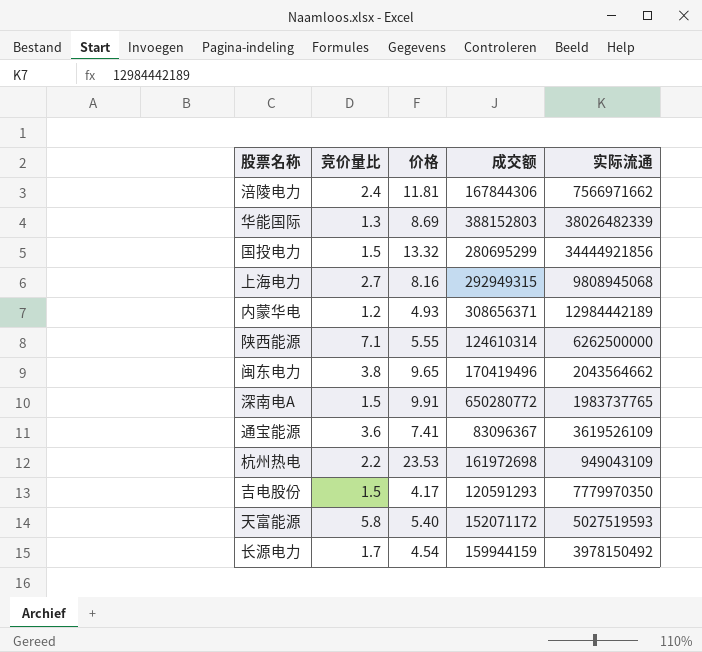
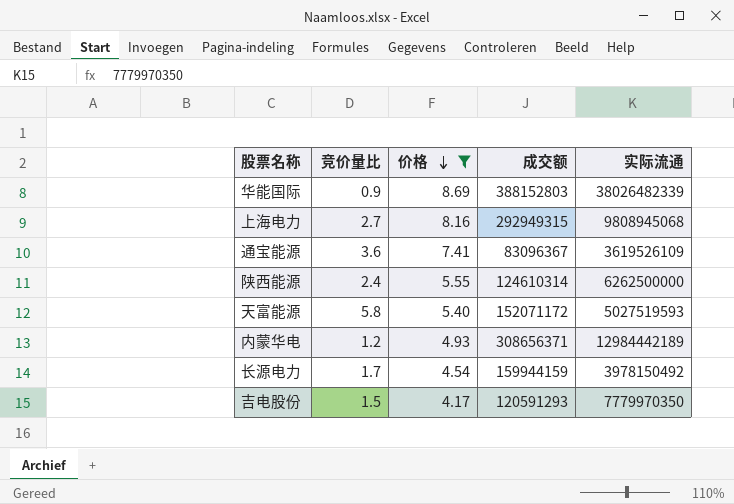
filter: none -> 价格 <= 8.69
row order: none -> 价格 descending
华能国际 | 竞价量比: 1.3 -> 0.9
陕西能源 | 竞价量比: 7.1 -> 2.4

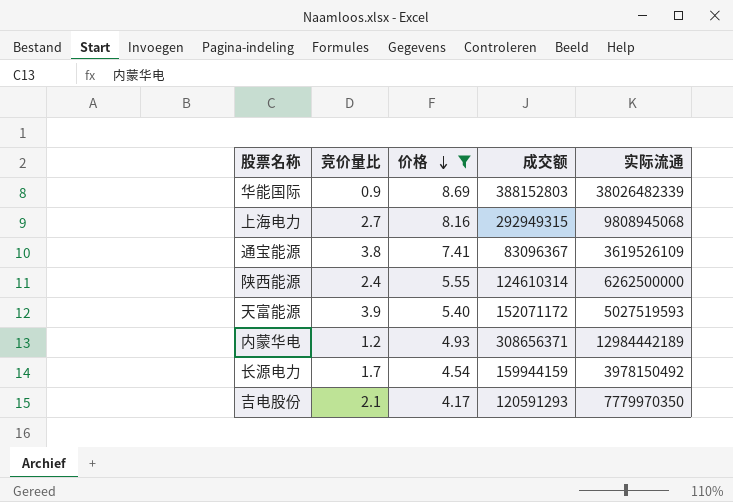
通宝能源 | 竞价量比: 3.6 -> 3.8
天富能源 | 竞价量比: 5.8 -> 3.9
吉电股份 | 竞价量比: 1.5 -> 2.1

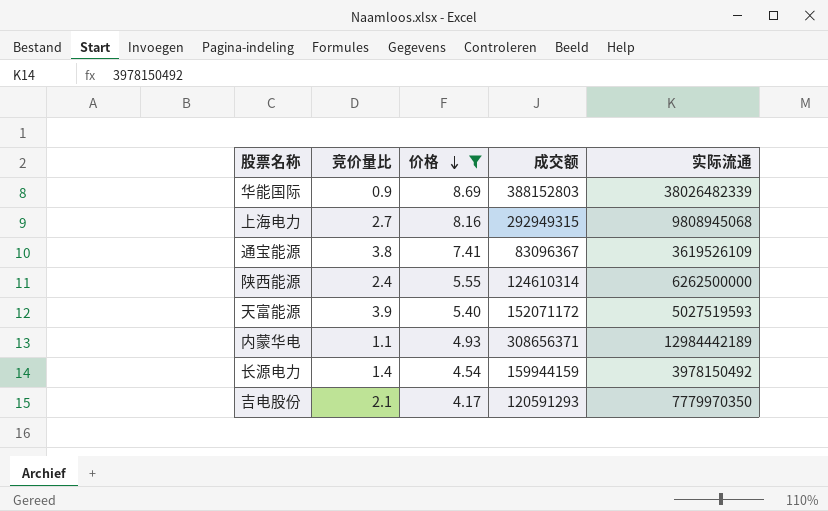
内蒙华电 | 竞价量比: 1.2 -> 1.1
长源电力 | 竞价量比: 1.7 -> 1.4

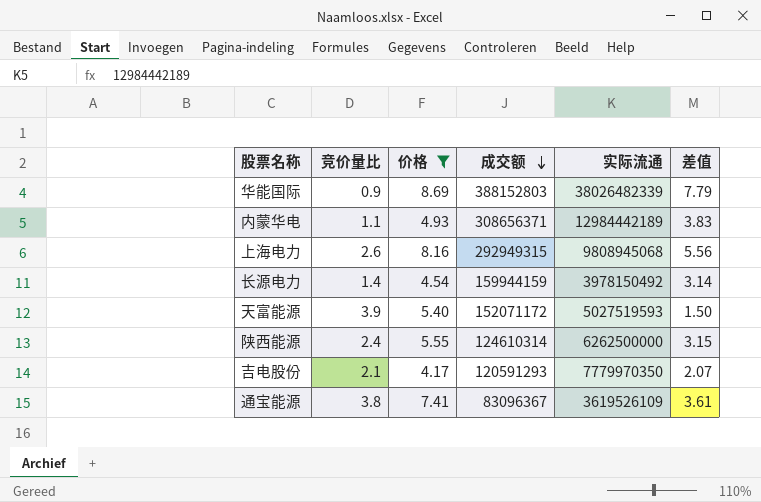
row order: 价格 descending -> 成交额 descending
column 差值 | formula: none -> [价格] - [竞价量比]
上海电力 | 竞价量比: 2.7 -> 2.6

